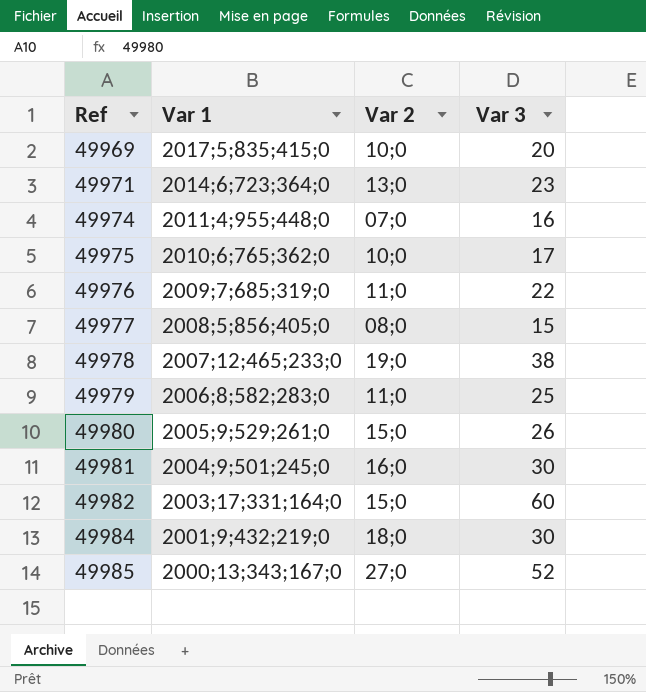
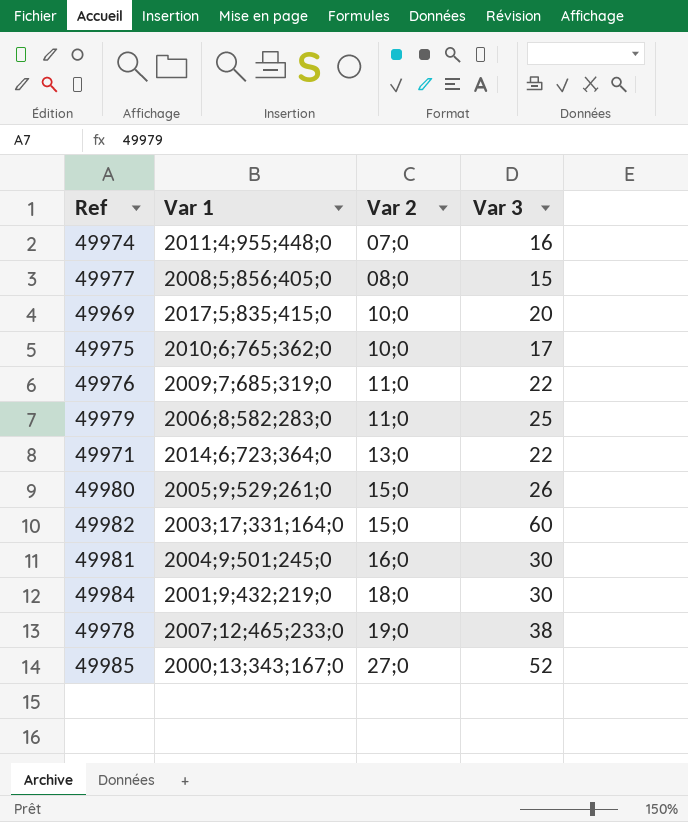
row order: Ref ascending -> Var 2 ascending
49971 | Var 3: 23 -> 22

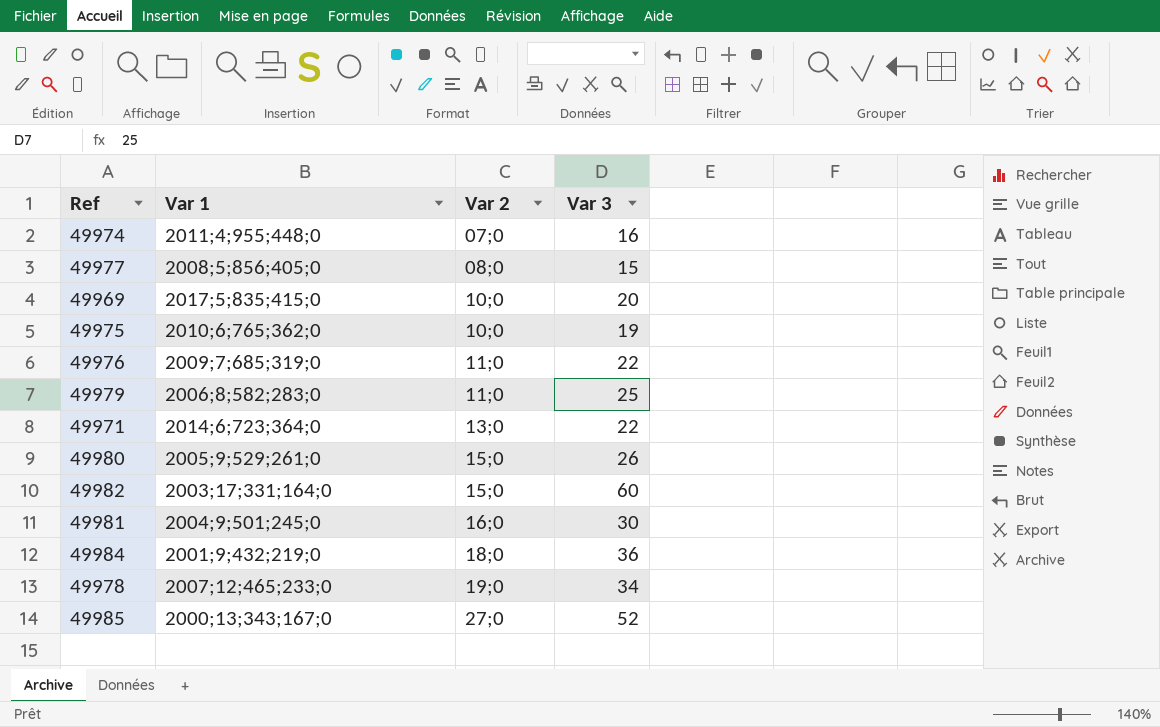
49975 | Var 3: 17 -> 19
49984 | Var 3: 30 -> 36
49978 | Var 3: 38 -> 34

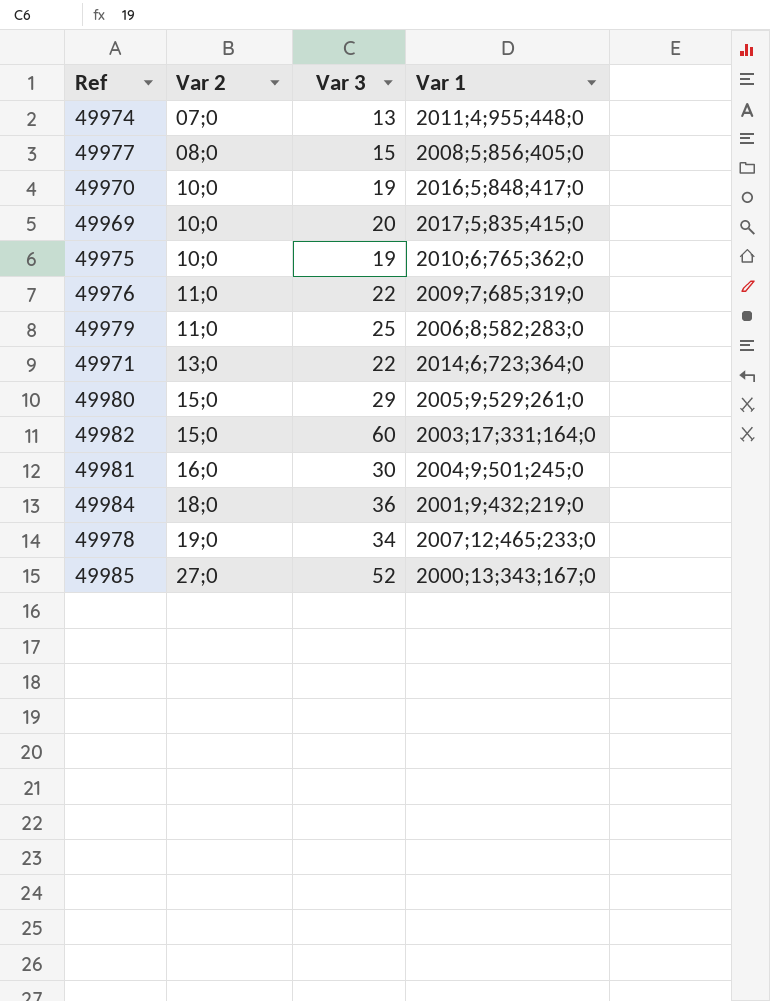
column Var 1 | position: 2 -> 4
49974 | Var 3: 16 -> 13
row 49970: none -> 10;0 | 19 | 2016;5;848;417;0
49980 | Var 3: 26 -> 29

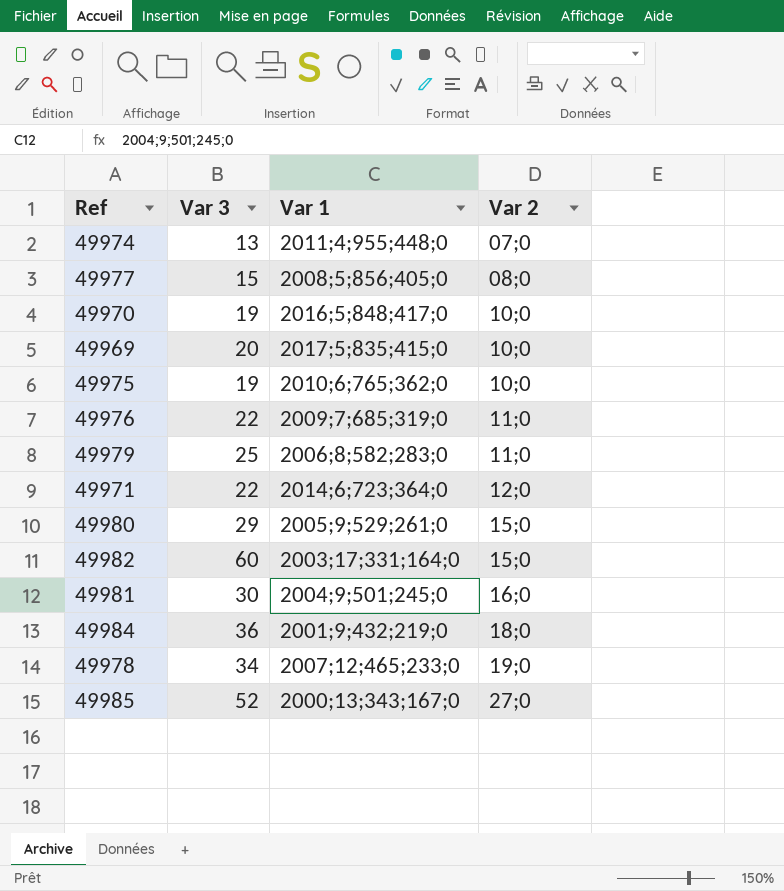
column Var 2 | position: 2 -> 4
49971 | Var 2: 13;0 -> 12;0

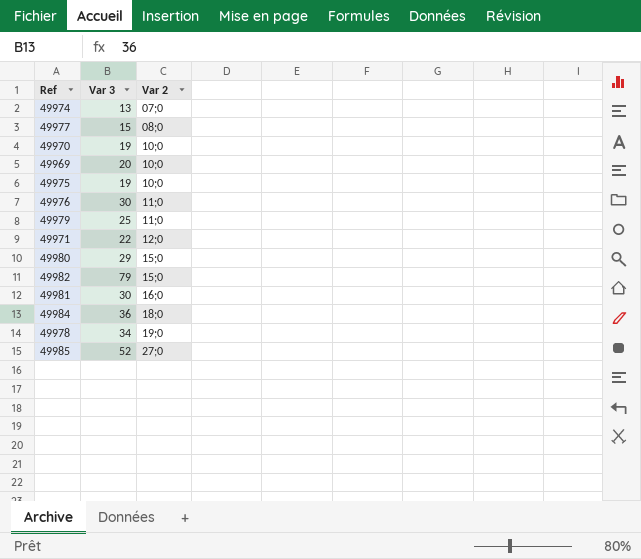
column Var 1 | position: 3 -> none
49976 | Var 3: 22 -> 30
49982 | Var 3: 60 -> 79

